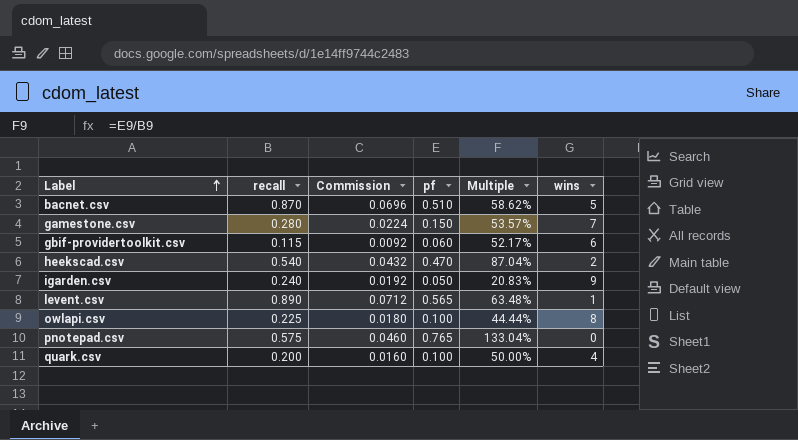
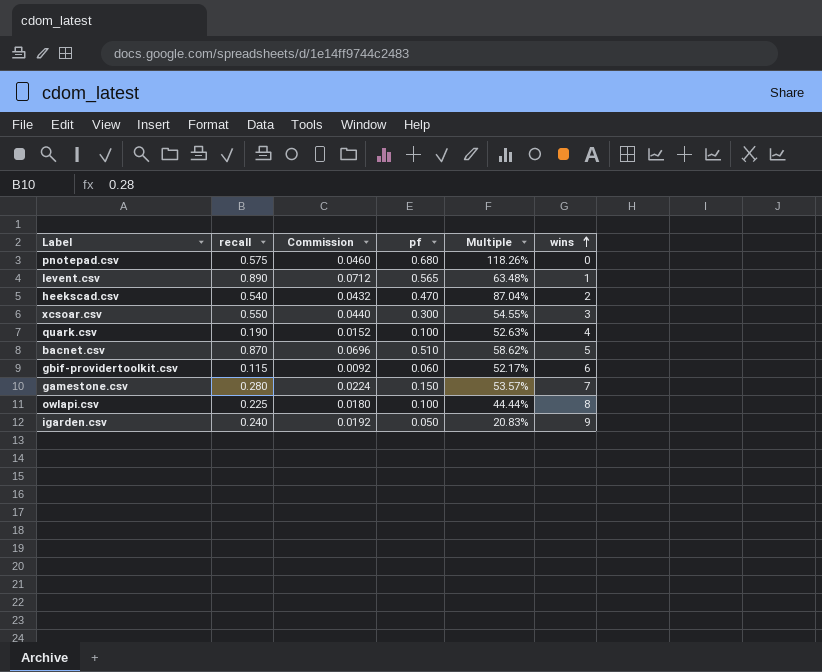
row order: Label ascending -> wins ascending
pnotepad.csv | pf: 0.765 -> 0.680
pnotepad.csv | Multiple: 133.04% -> 118.26%
row xcsoar.csv: none -> 0.550 | 0.0440 | 0.300 | 54.55% | 3
quark.csv | recall: 0.200 -> 0.190
quark.csv | Commission: 0.0160 -> 0.0152
quark.csv | Multiple: 50.00% -> 52.63%

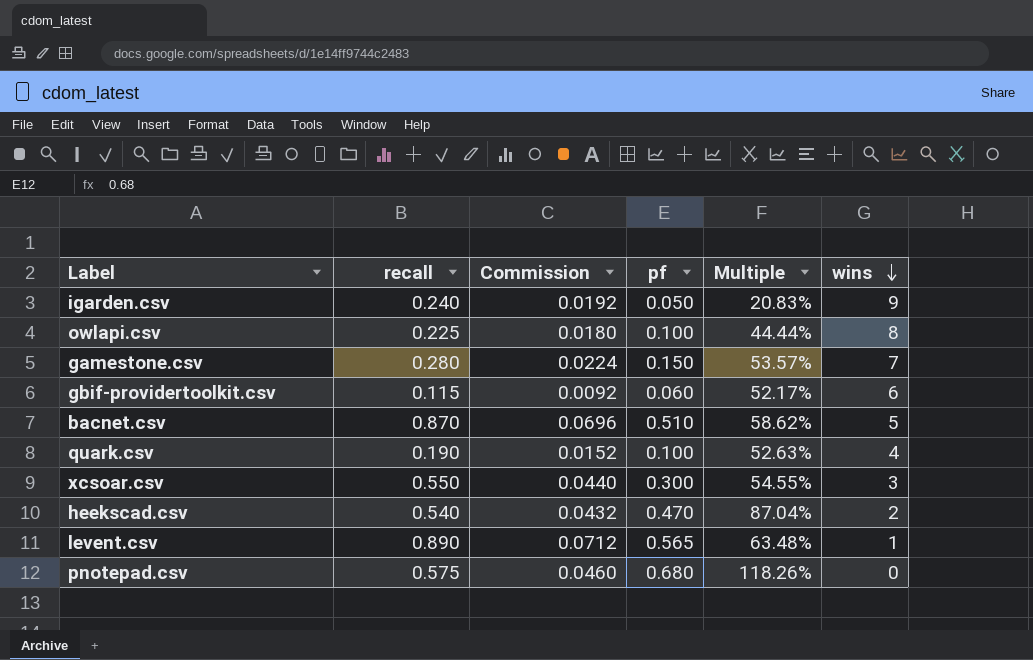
row order: wins ascending -> wins descending

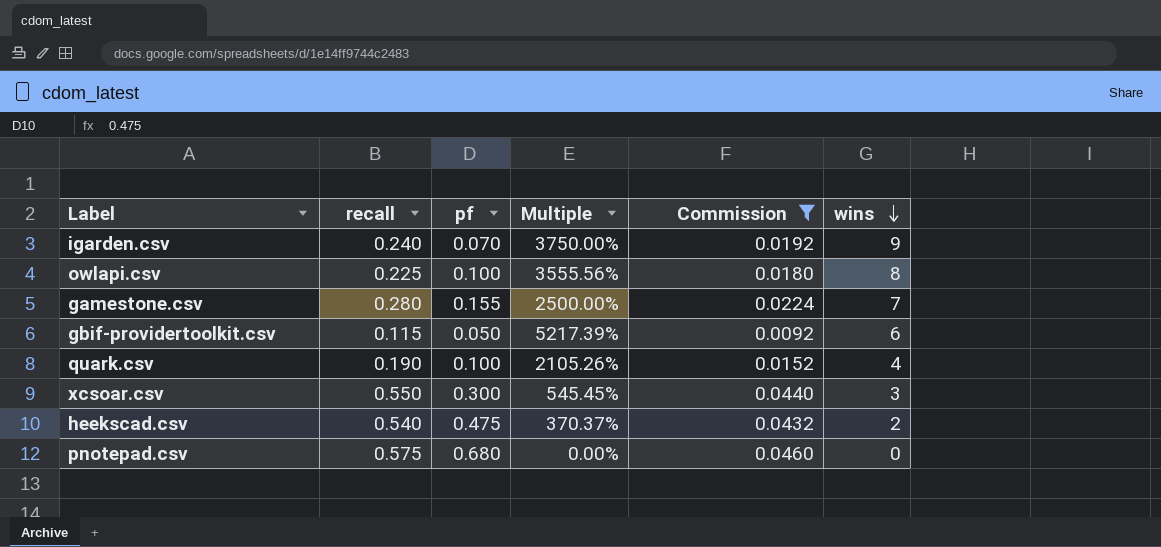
filter: none -> Commission <= 0.0460
column Multiple | formula: [pf] / [recall] -> [wins] / [recall]
column Commission | position: 3 -> 5
igarden.csv | pf: 0.050 -> 0.070
gamestone.csv | pf: 0.150 -> 0.155
gbif-providertoolkit.csv | pf: 0.060 -> 0.050
heekscad.csv | pf: 0.470 -> 0.475

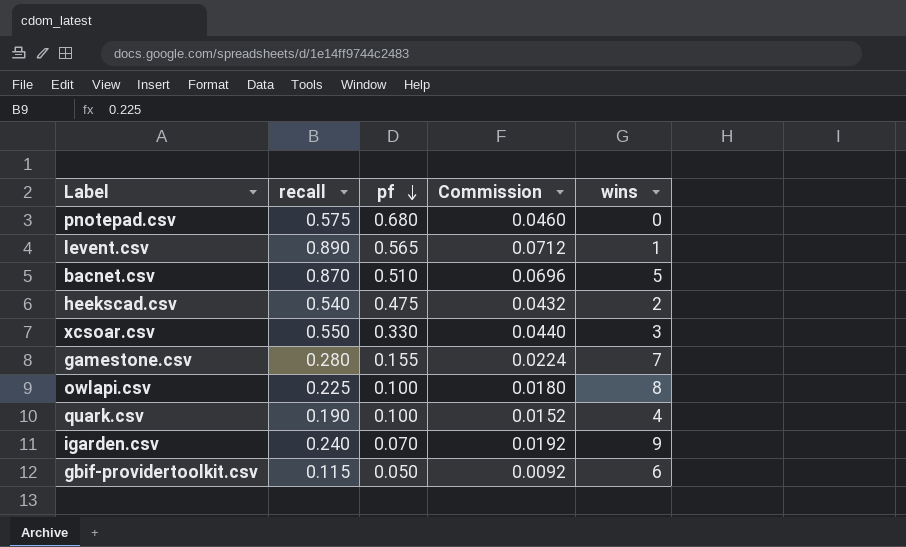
filter: Commission <= 0.0460 -> none
row order: wins descending -> pf descending
column Multiple | formula: [wins] / [recall] -> none
xcsoar.csv | pf: 0.300 -> 0.330

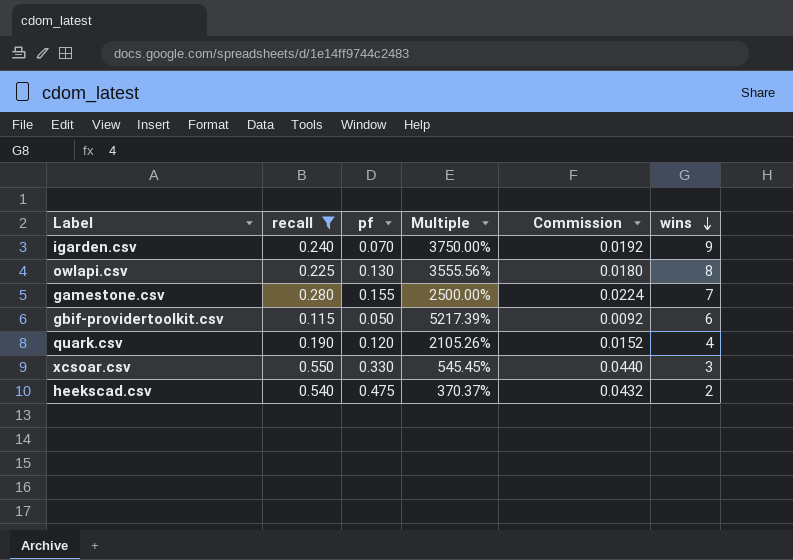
filter: none -> recall <= 0.550
row order: pf descending -> wins descending
column Multiple | formula: none -> [wins] / [recall]
owlapi.csv | pf: 0.100 -> 0.130
quark.csv | pf: 0.100 -> 0.120

